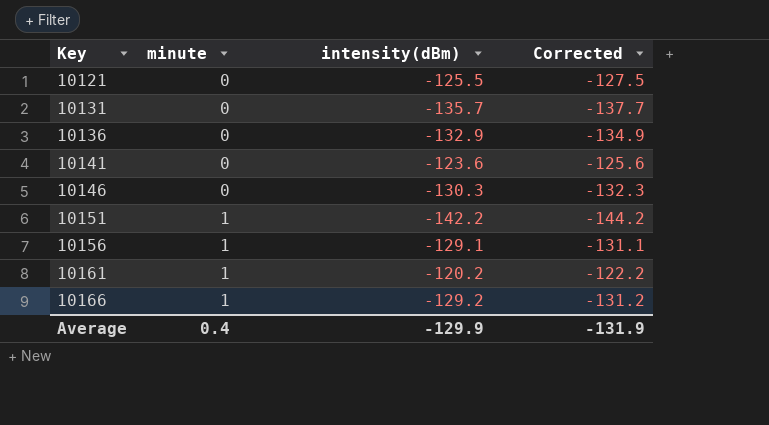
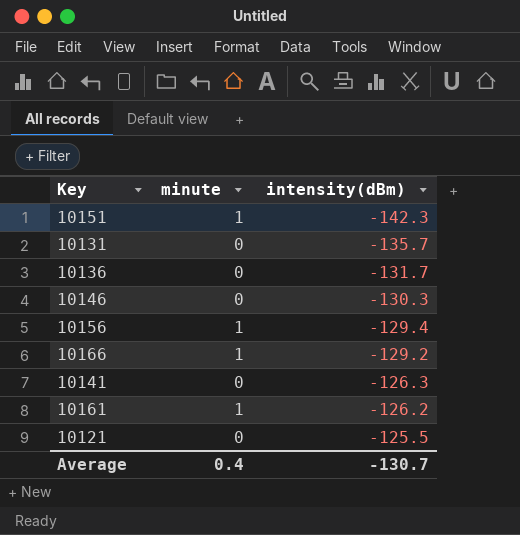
row order: Key ascending -> intensity(dBm) ascending
column Corrected | formula: [intensity(dBm)] - 2 -> none
10151 | intensity(dBm): -142.2 -> -142.3
10136 | intensity(dBm): -132.9 -> -131.7
10156 | intensity(dBm): -129.1 -> -129.4
10141 | intensity(dBm): -123.6 -> -126.3
10161 | intensity(dBm): -120.2 -> -126.2
Average | intensity(dBm): -129.9 -> -130.7

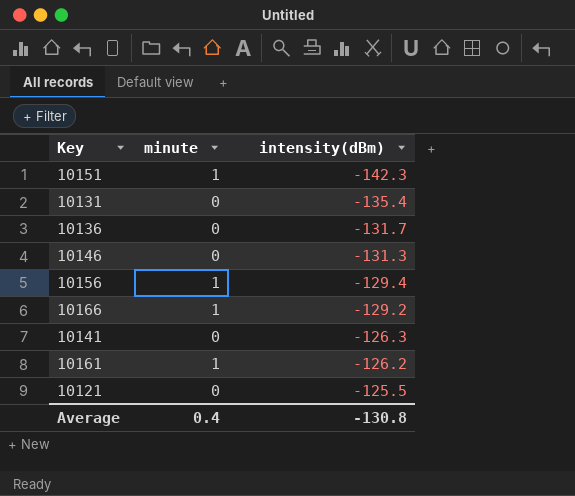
10131 | intensity(dBm): -135.7 -> -135.4
10146 | intensity(dBm): -130.3 -> -131.3
Average | intensity(dBm): -130.7 -> -130.8

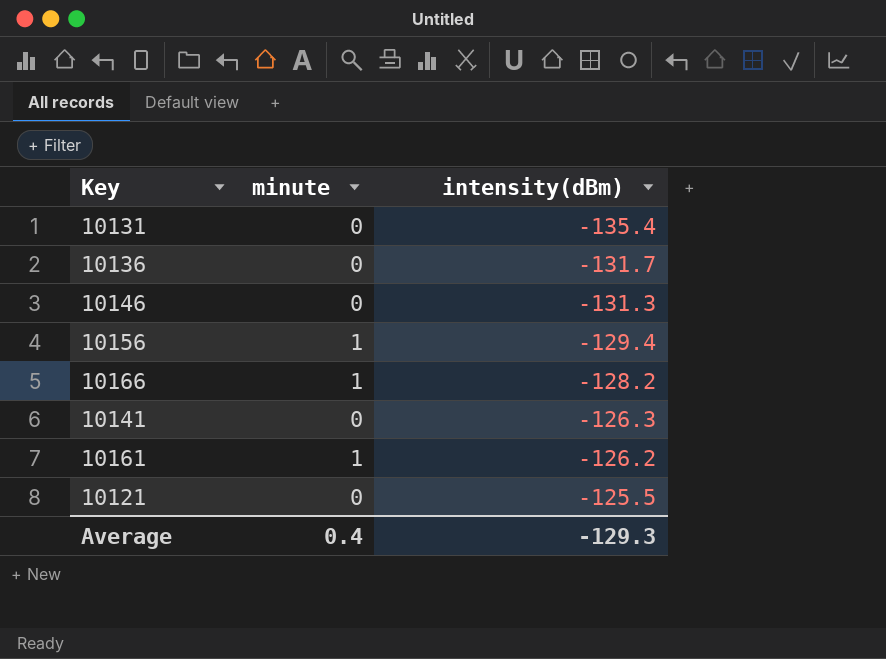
row 10151: 1 | -142.3 -> none
10166 | intensity(dBm): -129.2 -> -128.2
Average | intensity(dBm): -130.8 -> -129.3

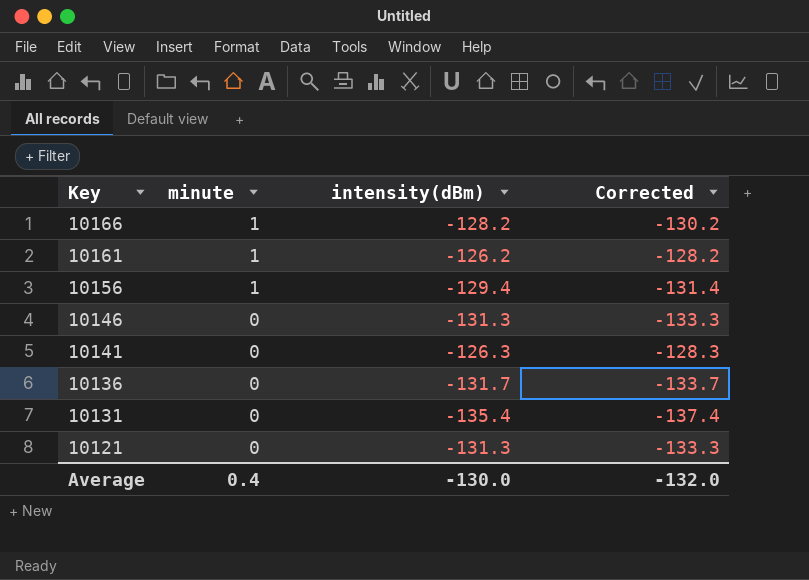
row order: intensity(dBm) ascending -> Key descending
column Corrected | formula: none -> [intensity(dBm)] - 2
10121 | intensity(dBm): -125.5 -> -131.3
Average | intensity(dBm): -129.3 -> -130.0

